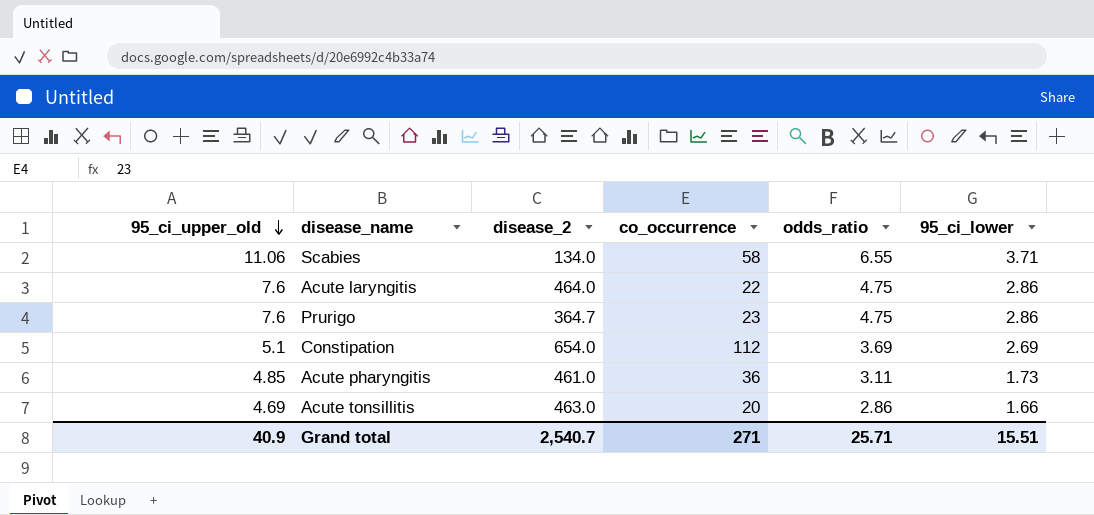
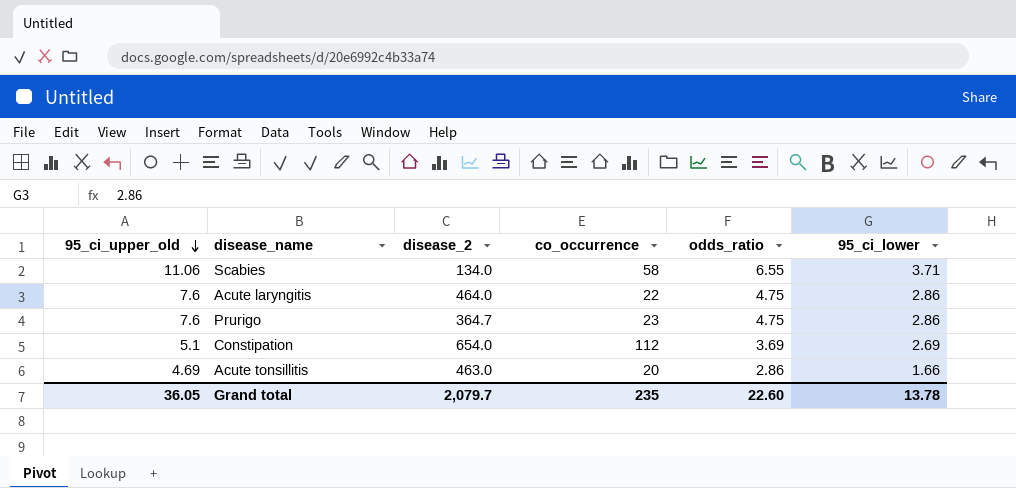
row Acute pharyngitis: 4.85 | 461.0 | 36 | 3.11 | 1.73 -> none
Grand total | 95_ci_upper_old: 40.9 -> 36.05
Grand total | disease_2: 2,540.7 -> 2,079.7
Grand total | co_occurrence: 271 -> 235
Grand total | odds_ratio: 25.71 -> 22.60
Grand total | 95_ci_lower: 15.51 -> 13.78

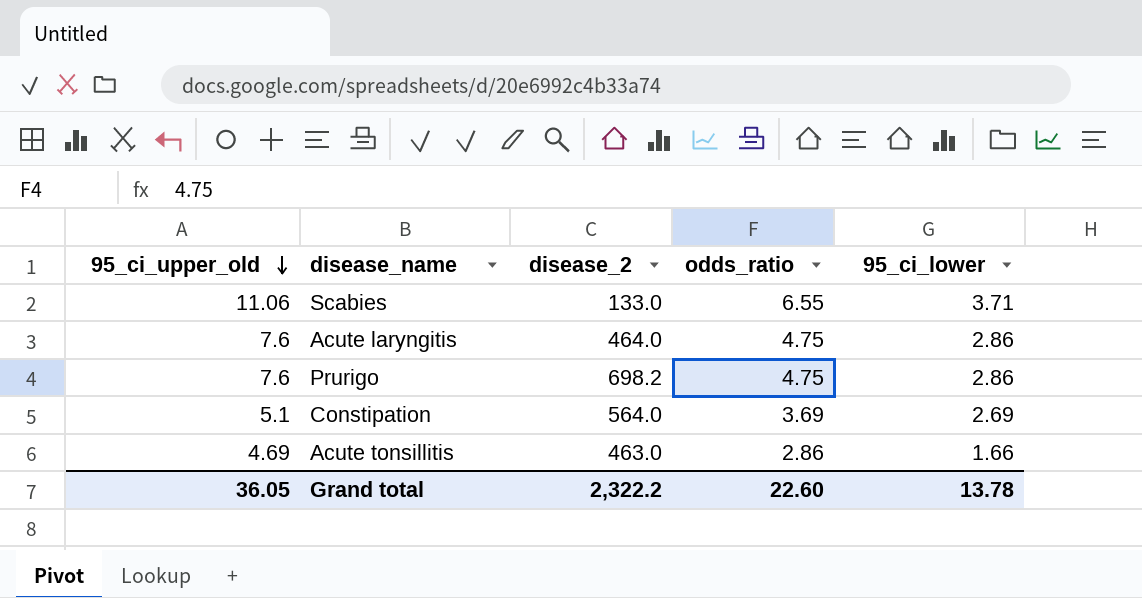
column co_occurrence | position: 4 -> none
Scabies | disease_2: 134.0 -> 133.0
Prurigo | disease_2: 364.7 -> 698.2
Constipation | disease_2: 654.0 -> 564.0
Grand total | disease_2: 2,079.7 -> 2,322.2

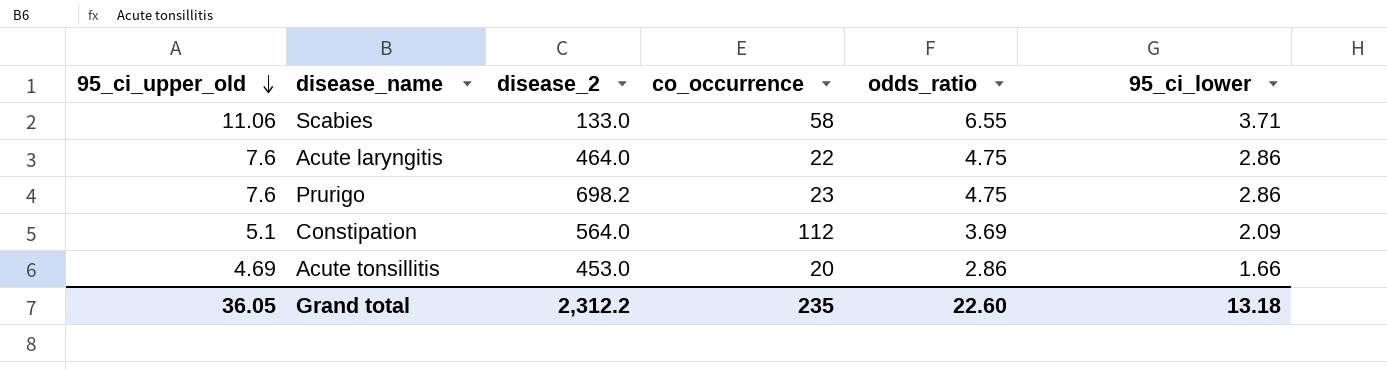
column co_occurrence | position: none -> 4
Constipation | 95_ci_lower: 2.69 -> 2.09
Acute tonsillitis | disease_2: 463.0 -> 453.0
Grand total | disease_2: 2,322.2 -> 2,312.2
Grand total | 95_ci_lower: 13.78 -> 13.18

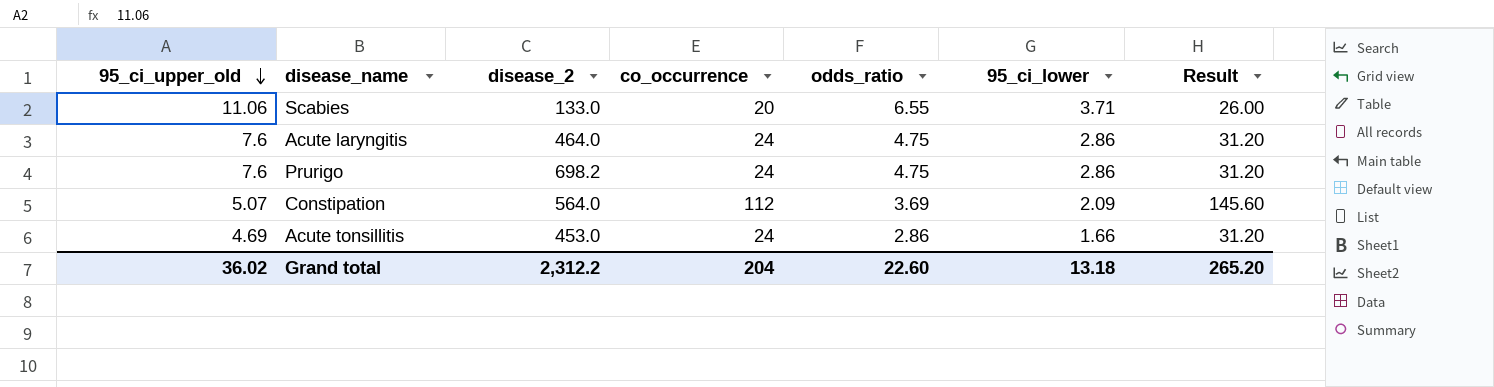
column Result | formula: none -> [co_occurrence] * 1.3
Scabies | co_occurrence: 58 -> 20
Acute laryngitis | co_occurrence: 22 -> 24
Prurigo | co_occurrence: 23 -> 24
Constipation | 95_ci_upper_old: 5.1 -> 5.07
Acute tonsillitis | co_occurrence: 20 -> 24
Grand total | 95_ci_upper_old: 36.05 -> 36.02
Grand total | co_occurrence: 235 -> 204

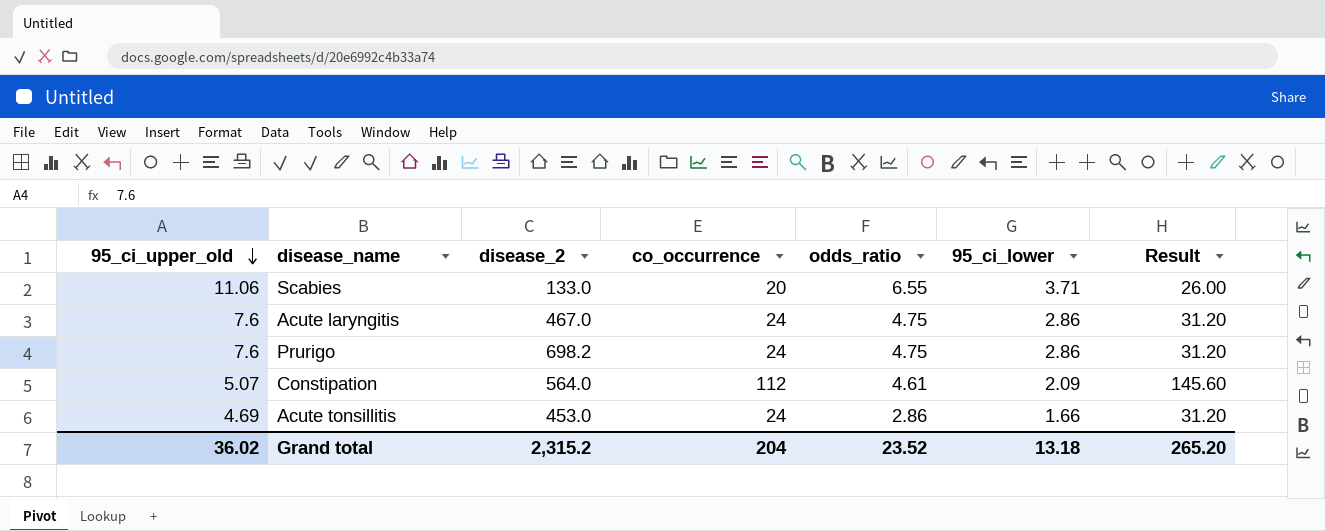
Acute laryngitis | disease_2: 464.0 -> 467.0
Constipation | odds_ratio: 3.69 -> 4.61
Grand total | disease_2: 2,312.2 -> 2,315.2
Grand total | odds_ratio: 22.60 -> 23.52

